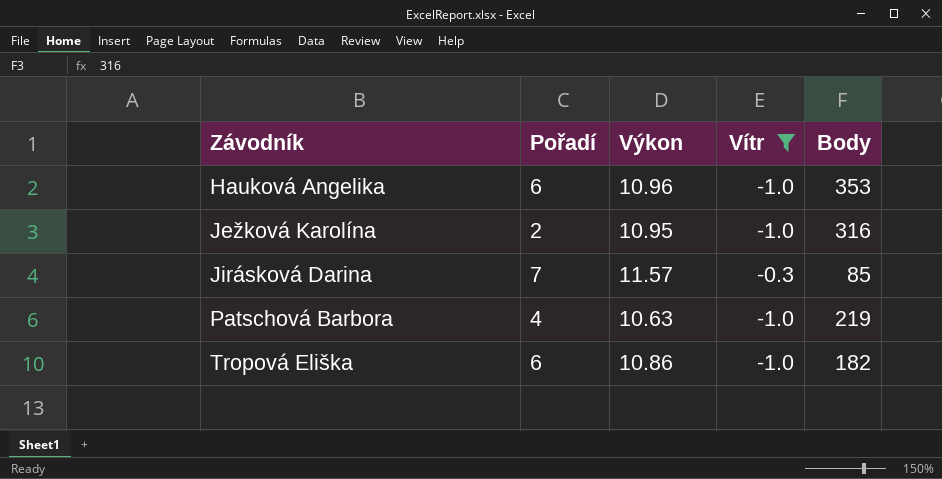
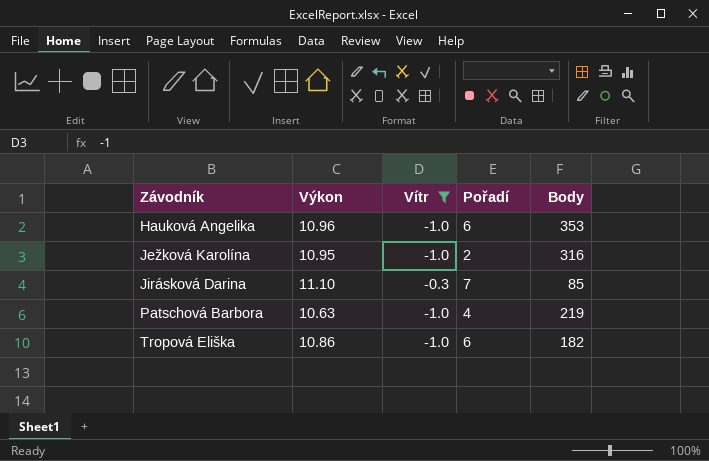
column Pořadí | position: 2 -> 4
Jirásková Darina | Výkon: 11.57 -> 11.10

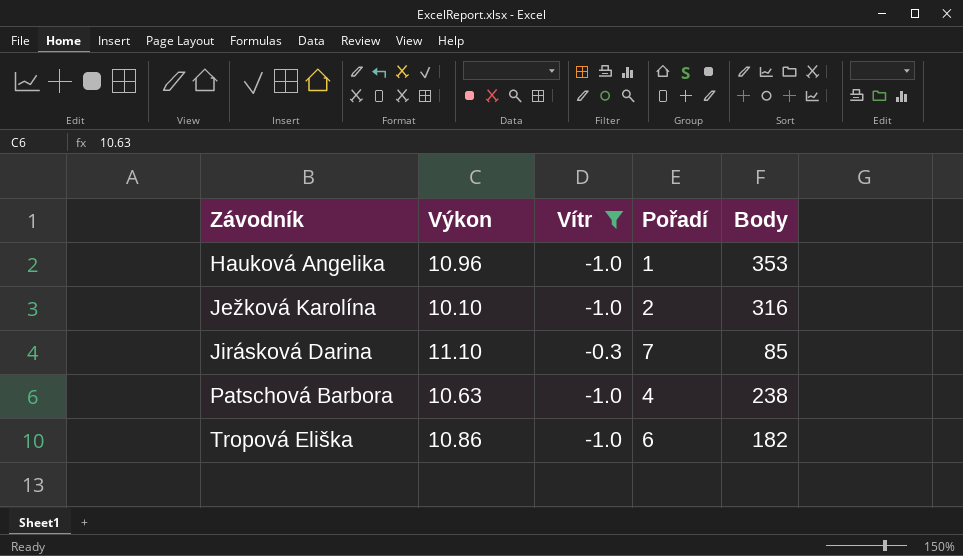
Hauková Angelika | Pořadí: 6 -> 1
Ježková Karolína | Výkon: 10.95 -> 10.10
Patschová Barbora | Body: 219 -> 238

